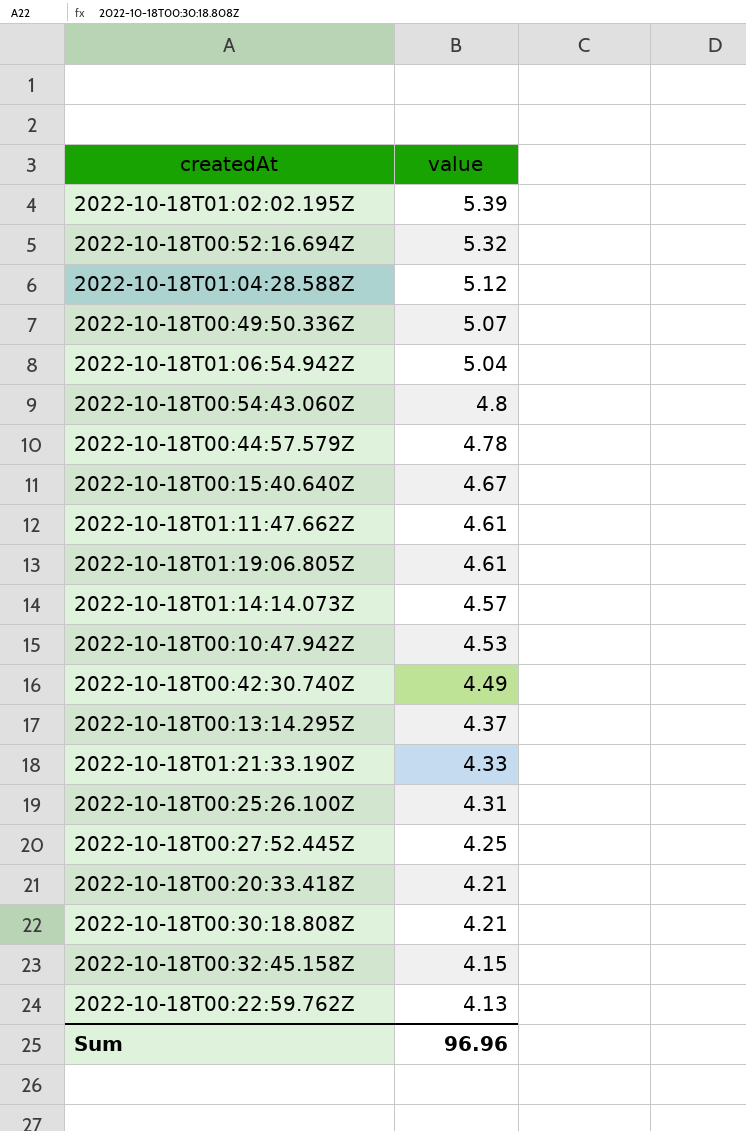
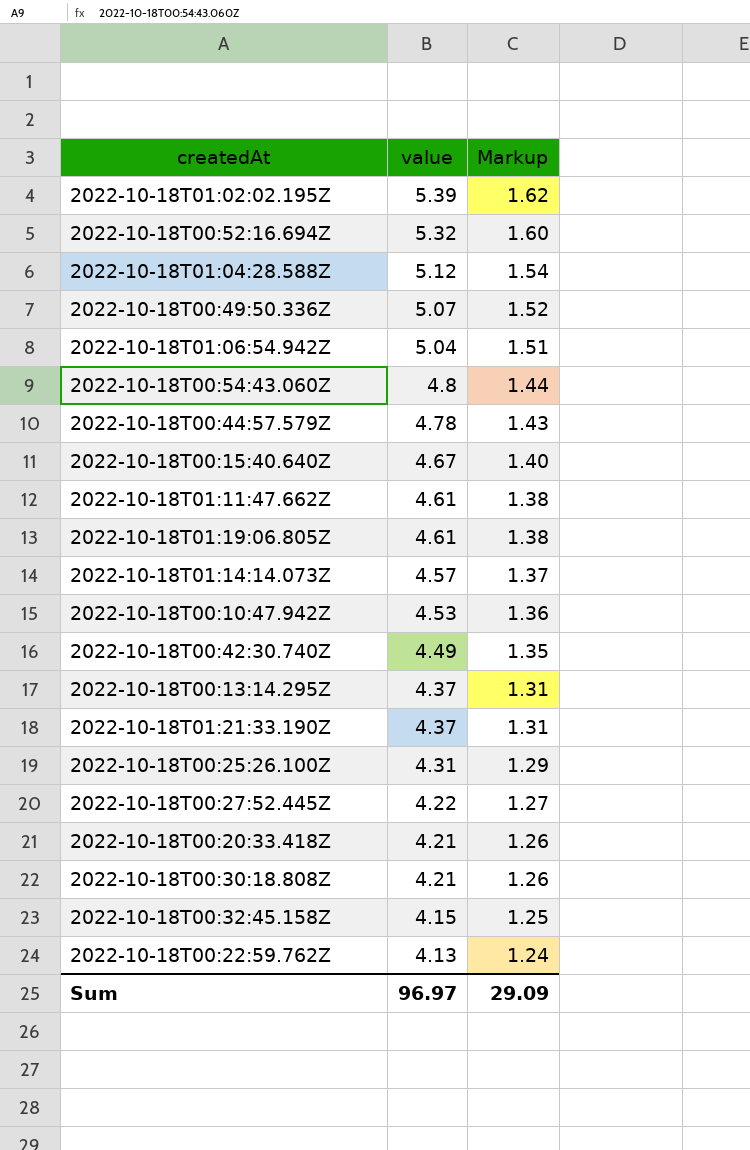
column Markup | formula: none -> [value] * 0.3
2022-10-18T01:21:33.190Z | value: 4.33 -> 4.37
2022-10-18T00:27:52.445Z | value: 4.25 -> 4.22
Sum | value: 96.96 -> 96.97

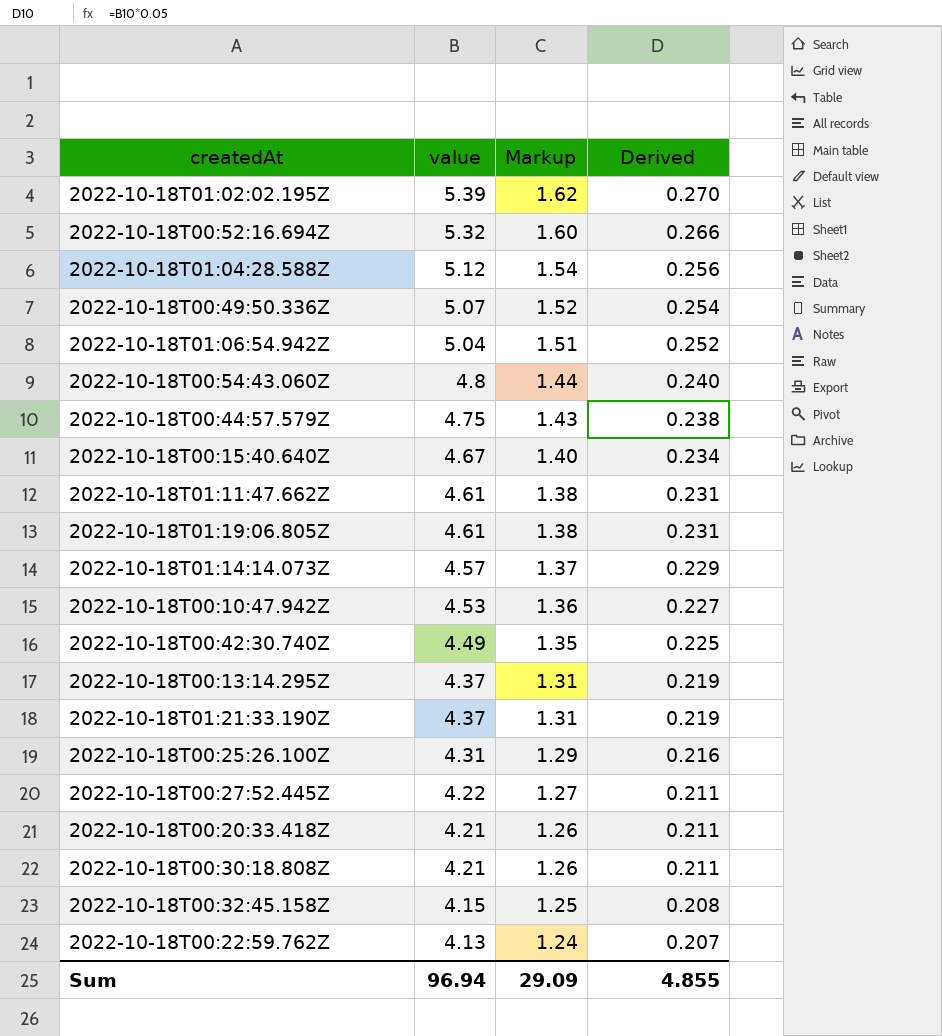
column Derived | formula: none -> [value] * 0.05
2022-10-18T00:44:57.579Z | value: 4.78 -> 4.75
Sum | value: 96.97 -> 96.94

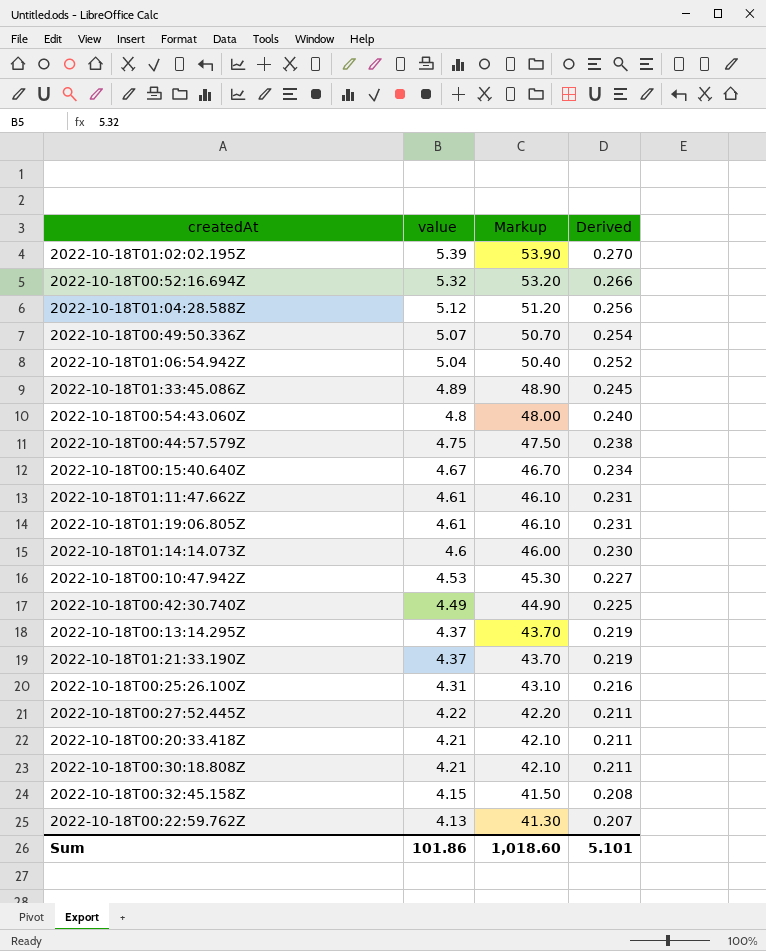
column Markup | formula: [value] * 0.3 -> [value] * 10
row 2022-10-18T01:33:45.086Z: none -> 4.89 | 48.90 | 0.245
2022-10-18T01:14:14.073Z | value: 4.57 -> 4.6
2022-10-18T01:14:14.073Z | Derived: 0.229 -> 0.230
Sum | value: 96.94 -> 101.86
Sum | Markup: 29.09 -> 1,018.60
Sum | Derived: 4.855 -> 5.101

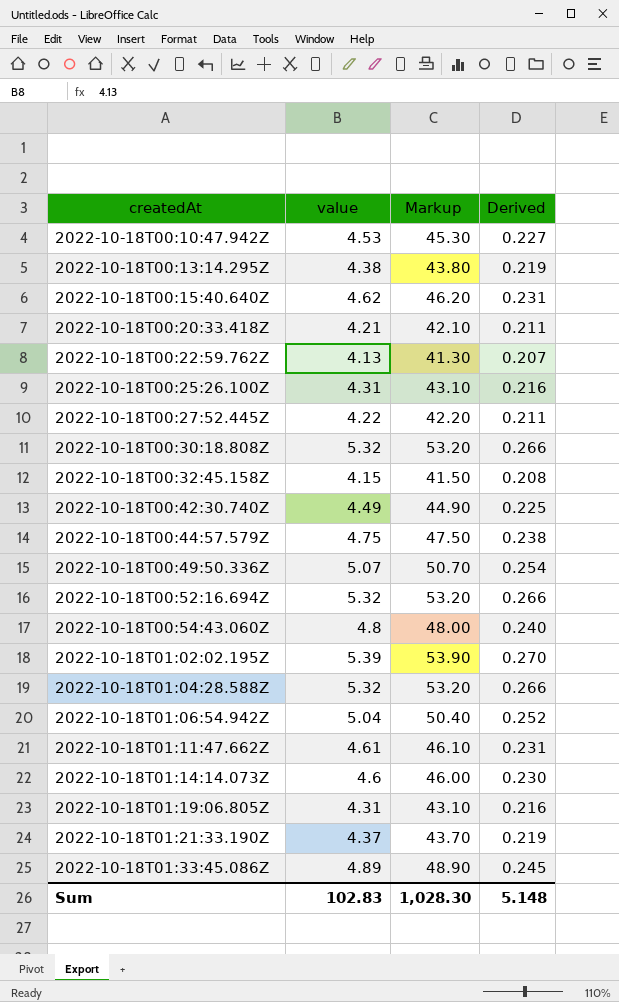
row order: value descending -> createdAt ascending
2022-10-18T00:13:14.295Z | value: 4.37 -> 4.38
2022-10-18T00:13:14.295Z | Markup: 43.70 -> 43.80
2022-10-18T00:15:40.640Z | value: 4.67 -> 4.62
2022-10-18T00:15:40.640Z | Markup: 46.70 -> 46.20
2022-10-18T00:15:40.640Z | Derived: 0.234 -> 0.231
2022-10-18T00:30:18.808Z | value: 4.21 -> 5.32
2022-10-18T00:30:18.808Z | Markup: 42.10 -> 53.20
2022-10-18T00:30:18.808Z | Derived: 0.211 -> 0.266
2022-10-18T01:04:28.588Z | value: 5.12 -> 5.32
2022-10-18T01:04:28.588Z | Markup: 51.20 -> 53.20
2022-10-18T01:04:28.588Z | Derived: 0.256 -> 0.266
2022-10-18T01:19:06.805Z | value: 4.61 -> 4.31
2022-10-18T01:19:06.805Z | Markup: 46.10 -> 43.10
2022-10-18T01:19:06.805Z | Derived: 0.231 -> 0.216
Sum | value: 101.86 -> 102.83
Sum | Markup: 1,018.60 -> 1,028.30
Sum | Derived: 5.101 -> 5.148

